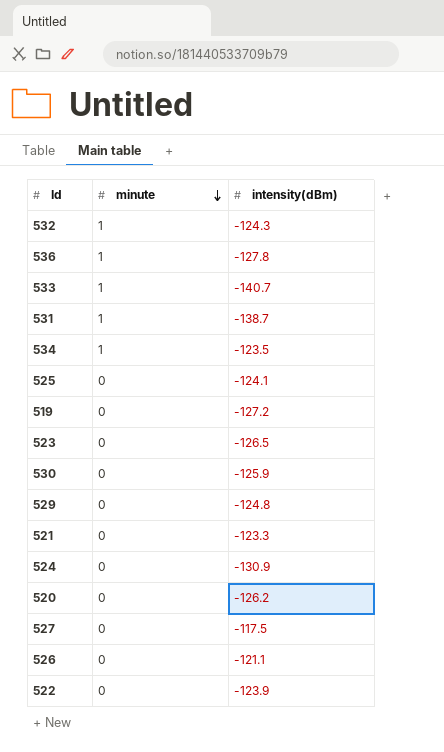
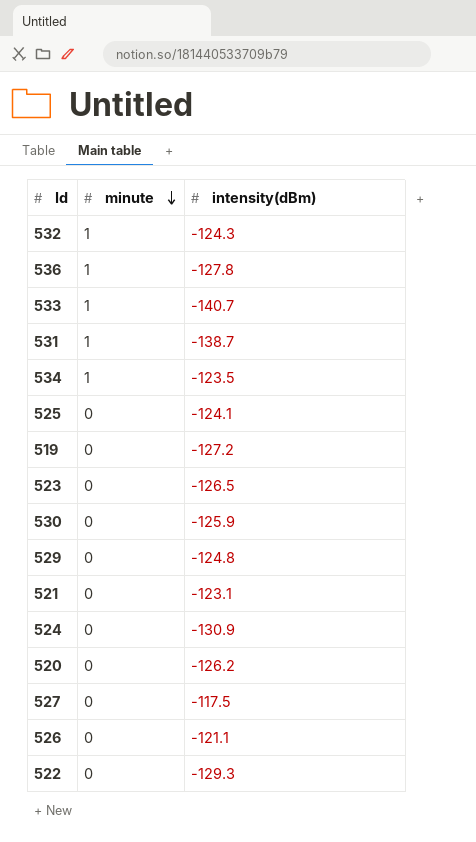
521 | intensity(dBm): -123.3 -> -123.1
522 | intensity(dBm): -123.9 -> -129.3

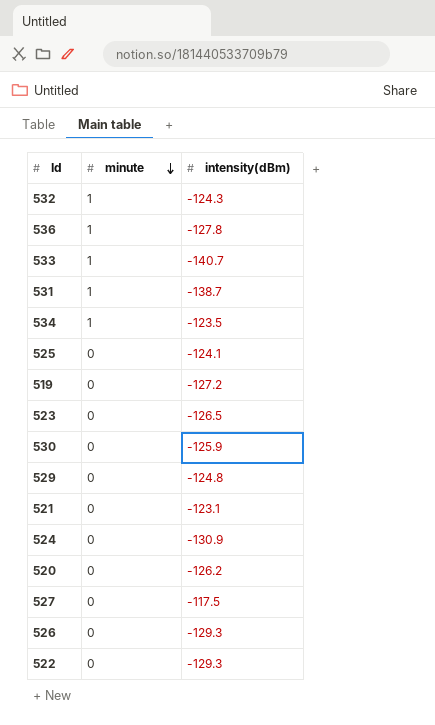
526 | intensity(dBm): -121.1 -> -129.3

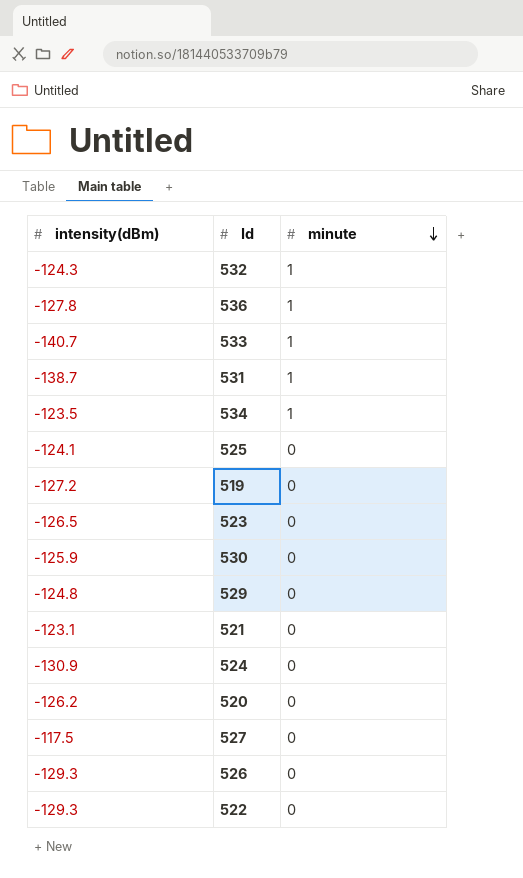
column intensity(dBm) | position: 3 -> 1

